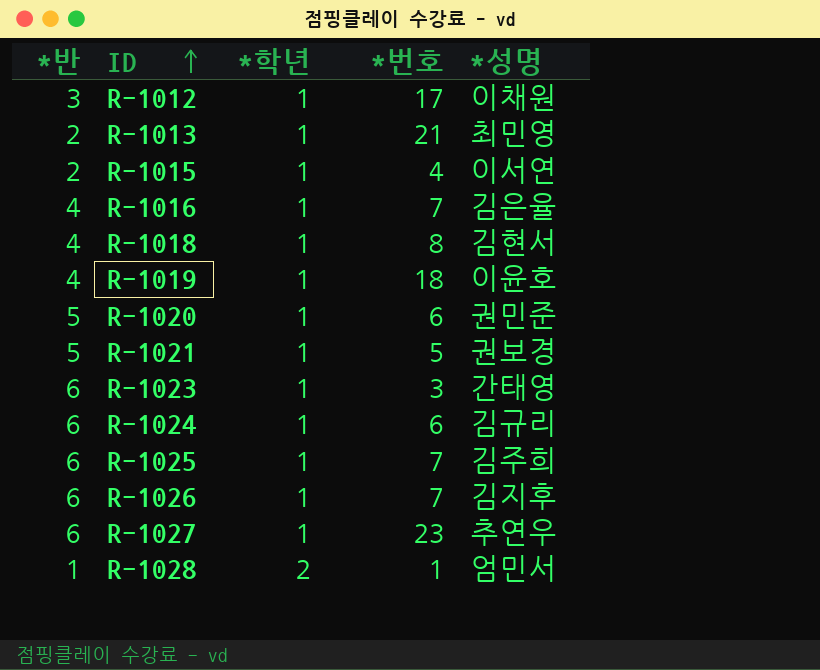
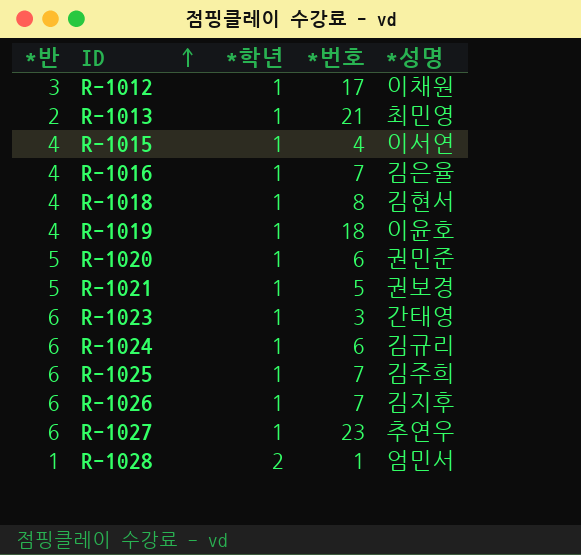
R-1015 | *반: 2 -> 4

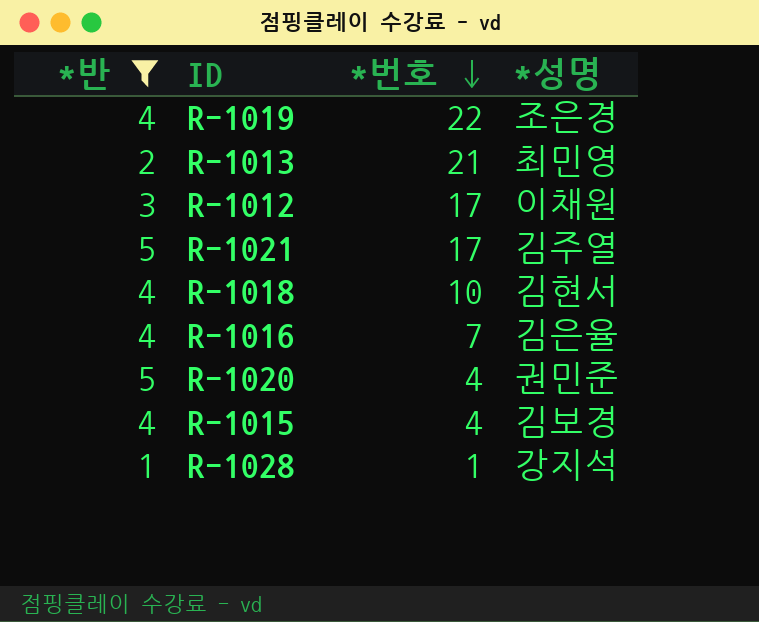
filter: none -> *반 != 6
row order: ID ascending -> *번호 descending
column *학년 | position: 3 -> none
R-1019 | *번호: 18 -> 22
R-1019 | *성명: 이윤호 -> 조은경
R-1021 | *번호: 5 -> 17
R-1021 | *성명: 권보경 -> 김주열
R-1018 | *번호: 8 -> 10
R-1020 | *번호: 6 -> 4
R-1015 | *성명: 이서연 -> 김보경
R-1028 | *성명: 엄민서 -> 강지석

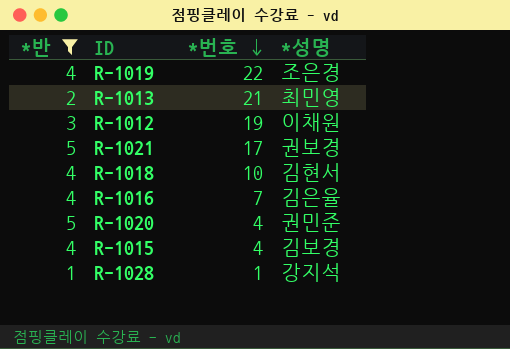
R-1012 | *번호: 17 -> 19
R-1021 | *성명: 김주열 -> 권보경

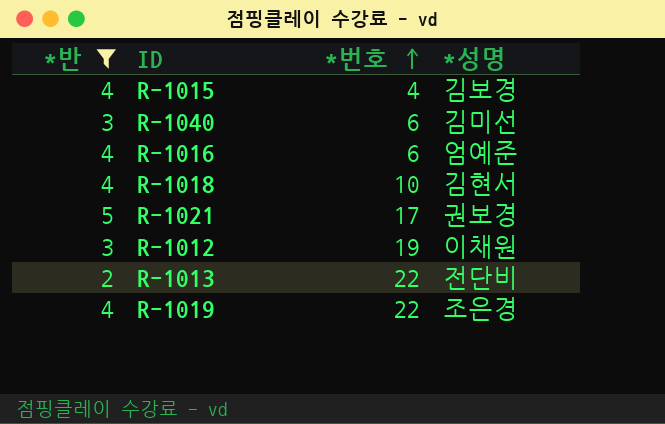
row order: *번호 descending -> *번호 ascending
row R-1020: 5 | 4 | 권민준 -> none
row R-1028: 1 | 1 | 강지석 -> none
row R-1040: none -> 3 | 6 | 김미선
R-1016 | *번호: 7 -> 6
R-1016 | *성명: 김은율 -> 엄예준
R-1013 | *번호: 21 -> 22
R-1013 | *성명: 최민영 -> 전단비

